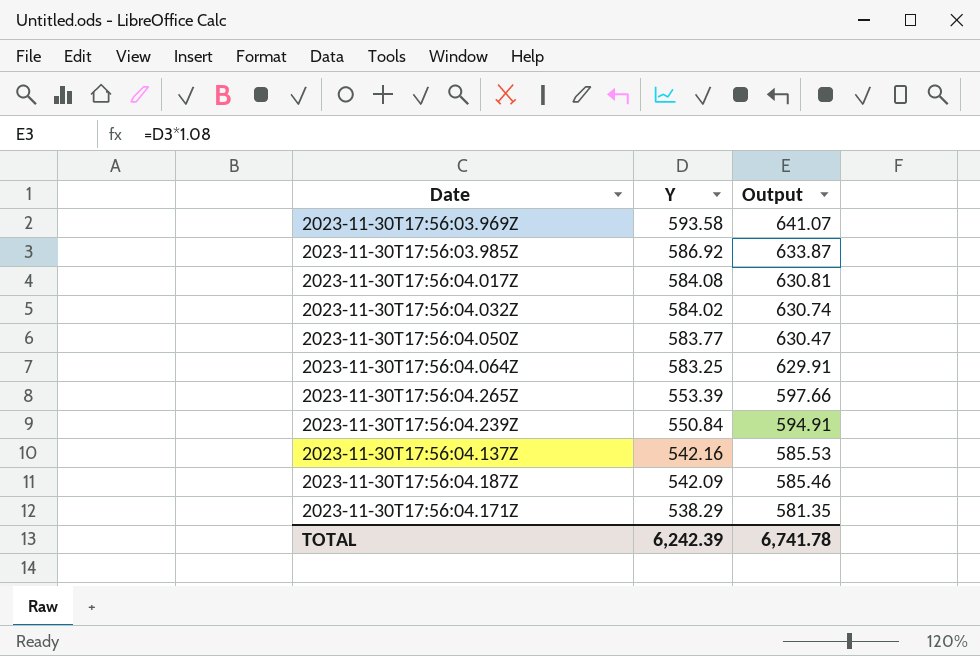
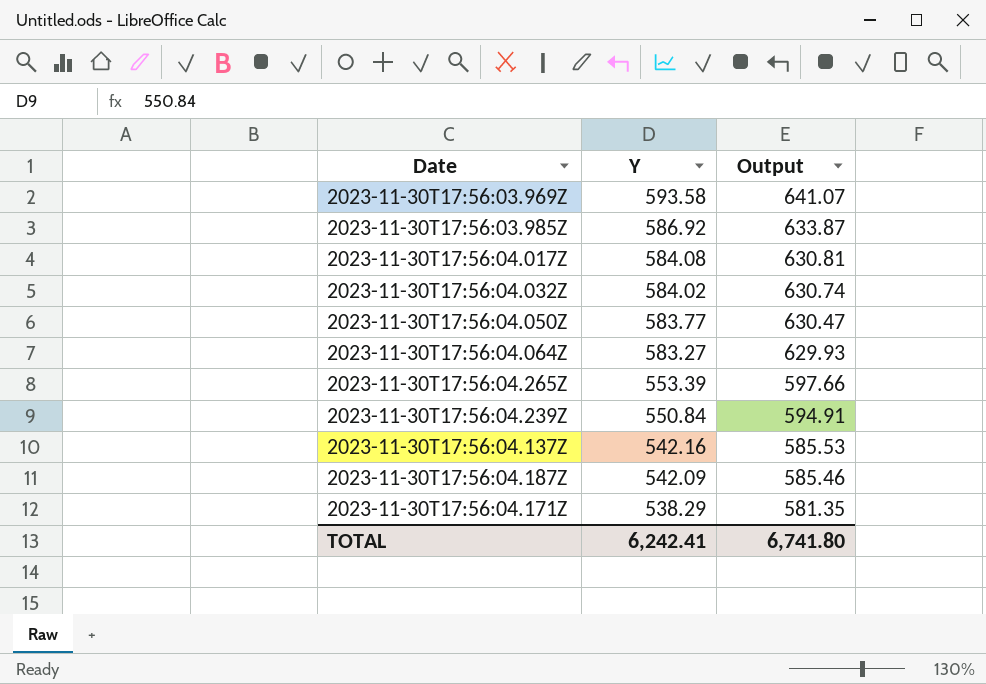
2023-11-30T17:56:04.064Z | Y: 583.25 -> 583.27
2023-11-30T17:56:04.064Z | Output: 629.91 -> 629.93
TOTAL | Y: 6,242.39 -> 6,242.41
TOTAL | Output: 6,741.78 -> 6,741.80

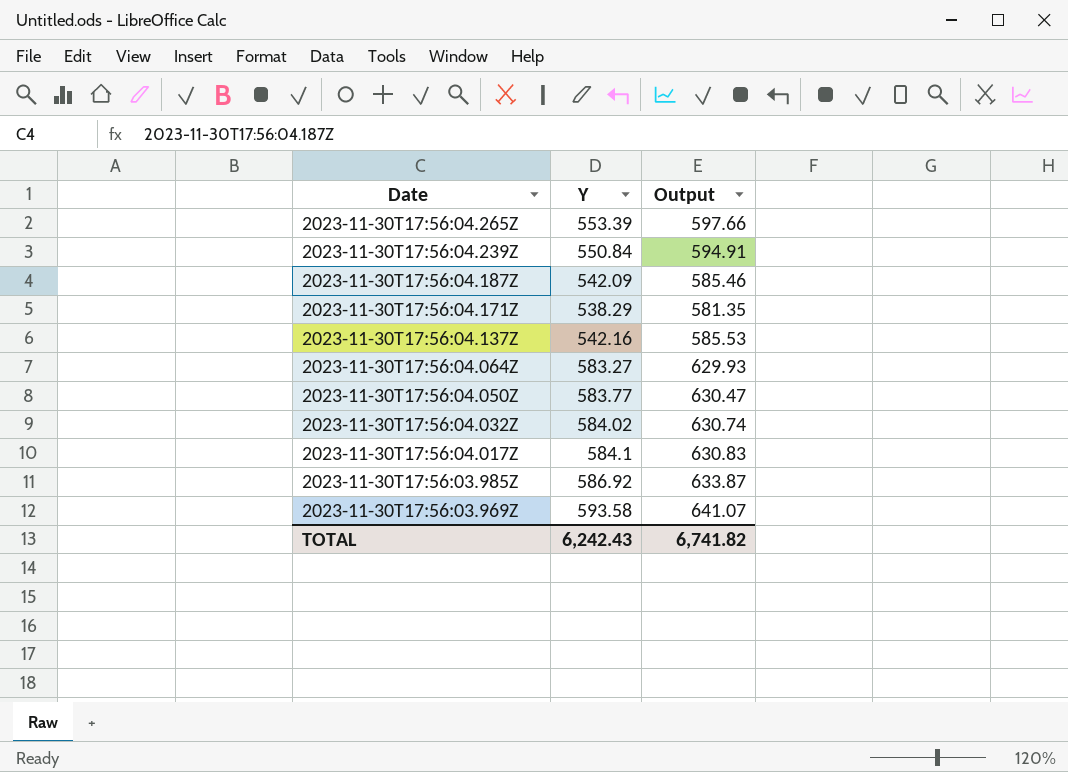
row order: Y descending -> Date descending
2023-11-30T17:56:04.017Z | Y: 584.08 -> 584.1
2023-11-30T17:56:04.017Z | Output: 630.81 -> 630.83
TOTAL | Y: 6,242.41 -> 6,242.43
TOTAL | Output: 6,741.80 -> 6,741.82

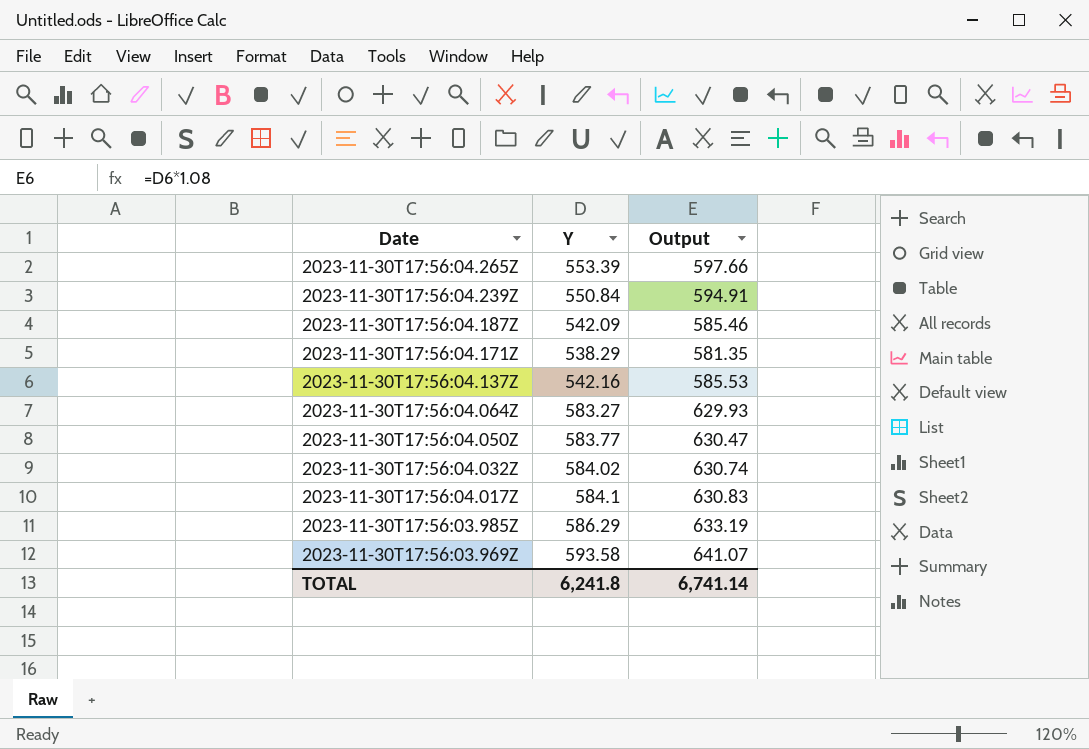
2023-11-30T17:56:03.985Z | Y: 586.92 -> 586.29
2023-11-30T17:56:03.985Z | Output: 633.87 -> 633.19
TOTAL | Y: 6,242.43 -> 6,241.8
TOTAL | Output: 6,741.82 -> 6,741.14

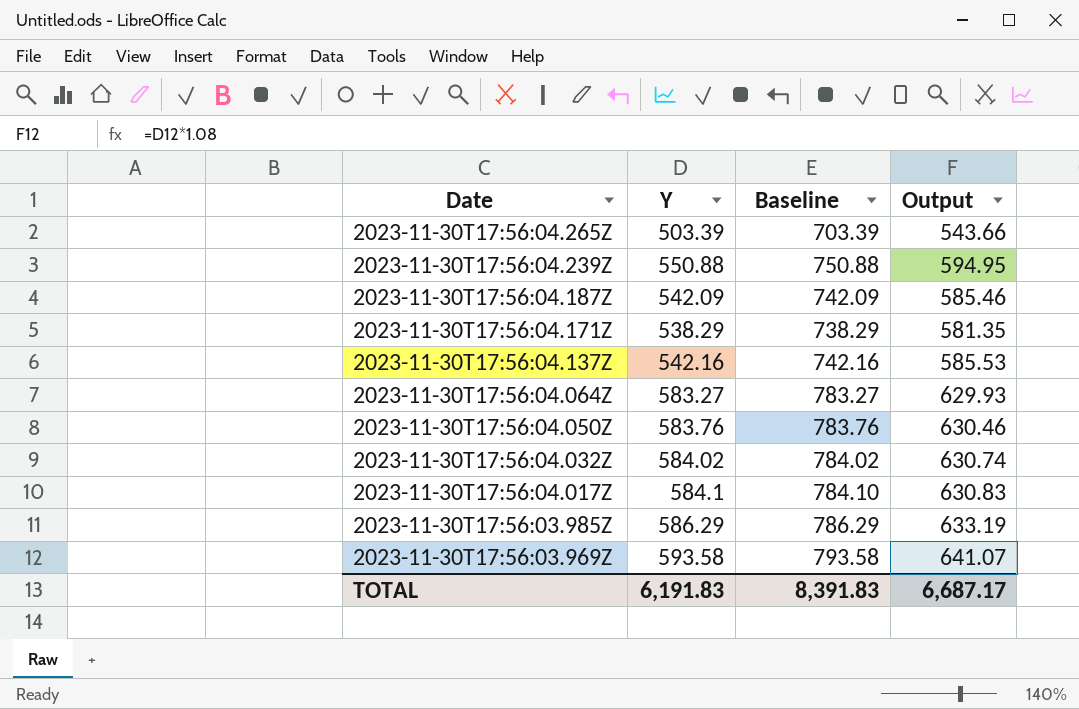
column Baseline | formula: none -> [Y] + 200
2023-11-30T17:56:04.265Z | Y: 553.39 -> 503.39
2023-11-30T17:56:04.265Z | Output: 597.66 -> 543.66
2023-11-30T17:56:04.239Z | Y: 550.84 -> 550.88
2023-11-30T17:56:04.239Z | Output: 594.91 -> 594.95
2023-11-30T17:56:04.050Z | Y: 583.77 -> 583.76
2023-11-30T17:56:04.050Z | Output: 630.47 -> 630.46
TOTAL | Y: 6,241.8 -> 6,191.83
TOTAL | Output: 6,741.14 -> 6,687.17

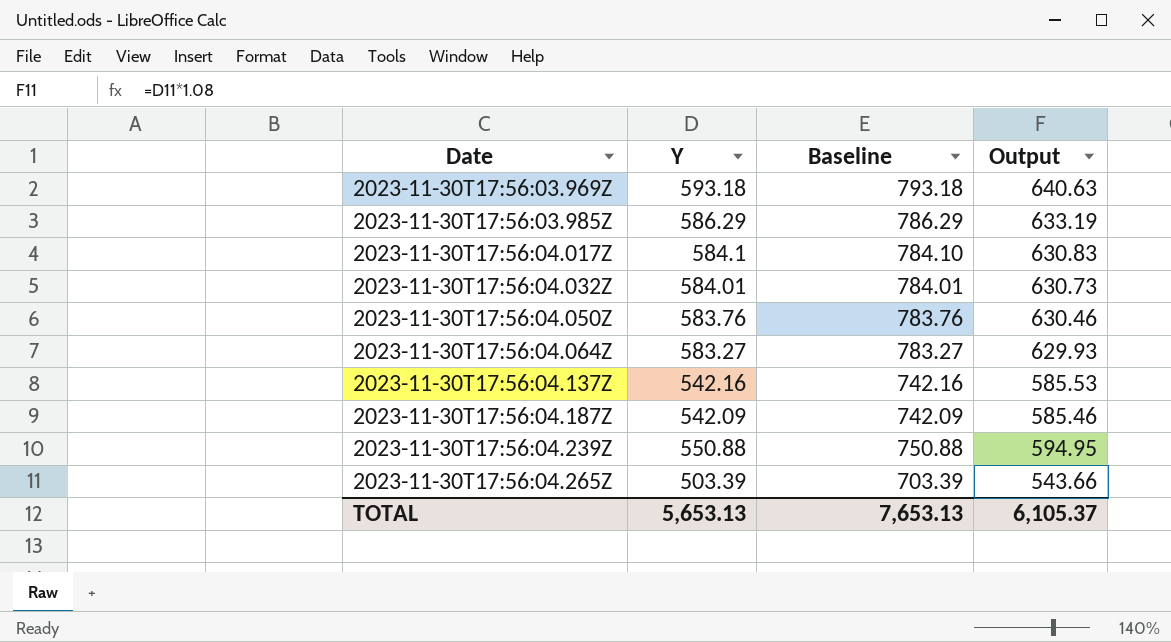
row order: Date descending -> Date ascending
row 2023-11-30T17:56:04.171Z: 538.29 | 738.29 | 581.35 -> none
2023-11-30T17:56:03.969Z | Y: 593.58 -> 593.18
2023-11-30T17:56:03.969Z | Baseline: 793.58 -> 793.18
2023-11-30T17:56:03.969Z | Output: 641.07 -> 640.63
2023-11-30T17:56:04.032Z | Y: 584.02 -> 584.01
2023-11-30T17:56:04.032Z | Baseline: 784.02 -> 784.01
2023-11-30T17:56:04.032Z | Output: 630.74 -> 630.73
TOTAL | Y: 6,191.83 -> 5,653.13
TOTAL | Baseline: 8,391.83 -> 7,653.13
TOTAL | Output: 6,687.17 -> 6,105.37

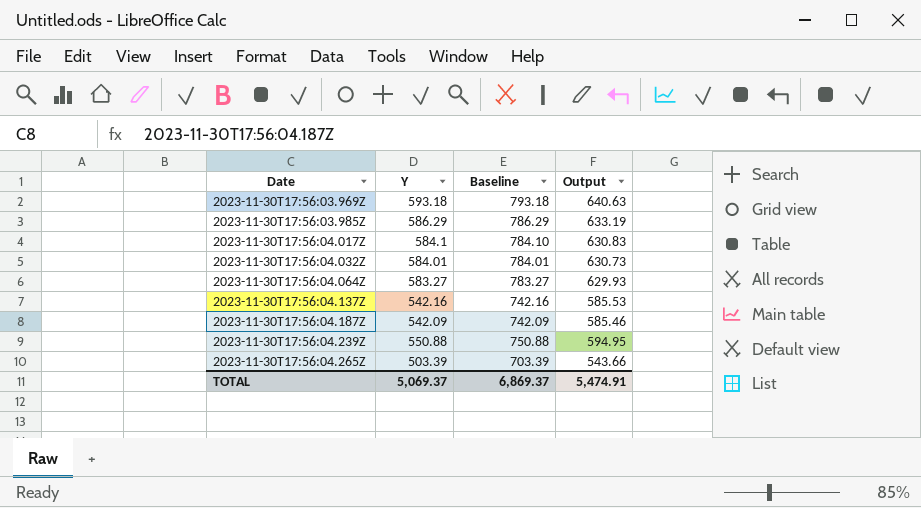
row 2023-11-30T17:56:04.050Z: 583.76 | 783.76 | 630.46 -> none
TOTAL | Y: 5,653.13 -> 5,069.37
TOTAL | Baseline: 7,653.13 -> 6,869.37
TOTAL | Output: 6,105.37 -> 5,474.91

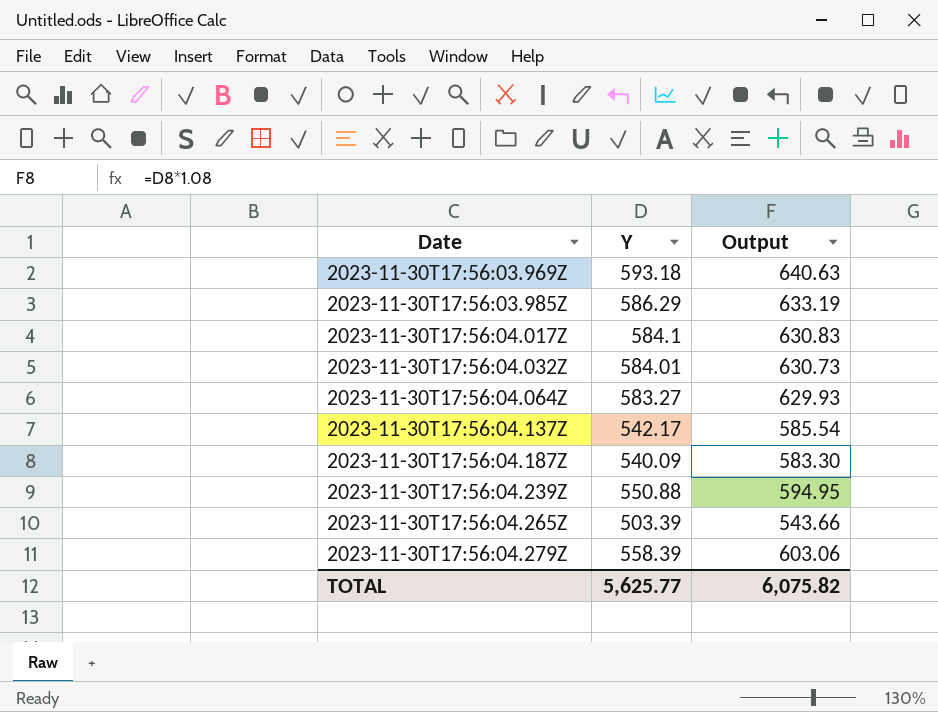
column Baseline | formula: [Y] + 200 -> none
2023-11-30T17:56:04.137Z | Y: 542.16 -> 542.17
2023-11-30T17:56:04.137Z | Output: 585.53 -> 585.54
2023-11-30T17:56:04.187Z | Y: 542.09 -> 540.09
2023-11-30T17:56:04.187Z | Output: 585.46 -> 583.30
row 2023-11-30T17:56:04.279Z: none -> 558.39 | 603.06
TOTAL | Y: 5,069.37 -> 5,625.77
TOTAL | Output: 5,474.91 -> 6,075.82

